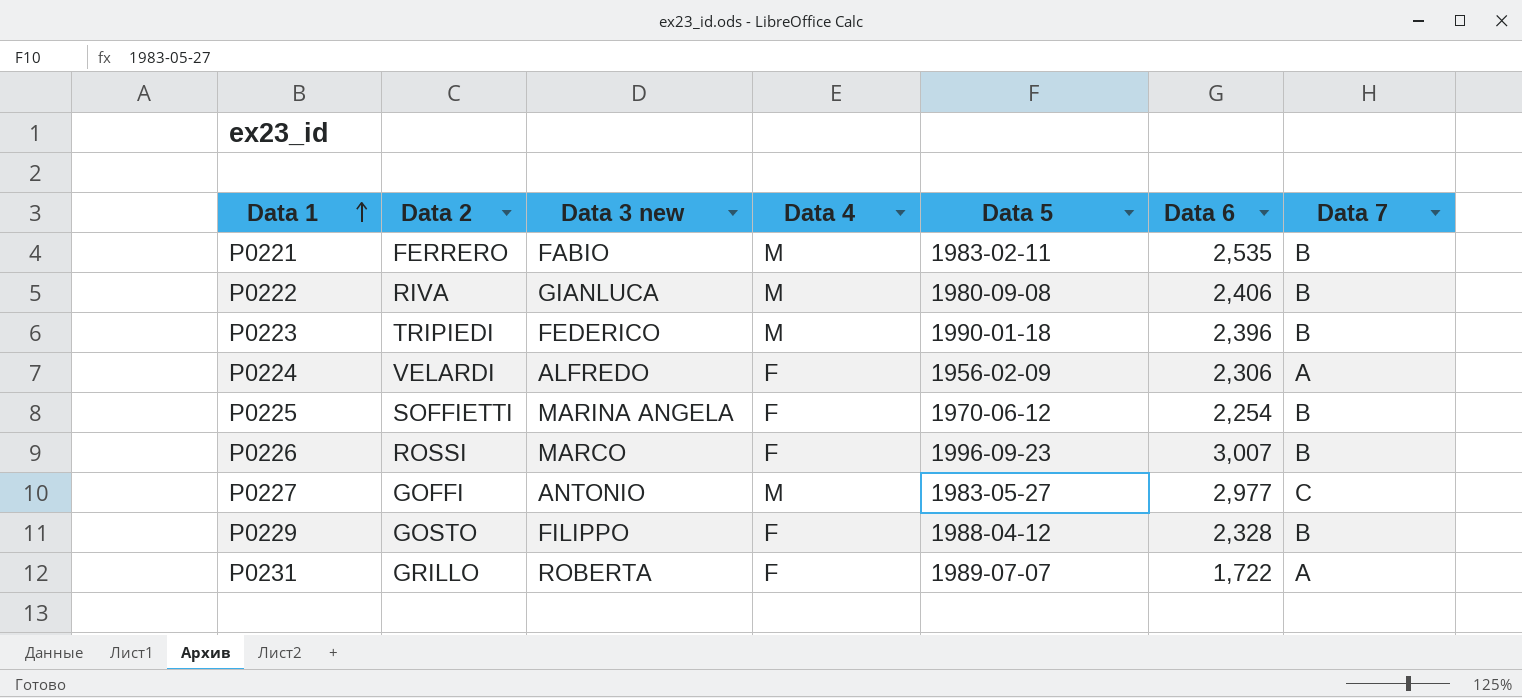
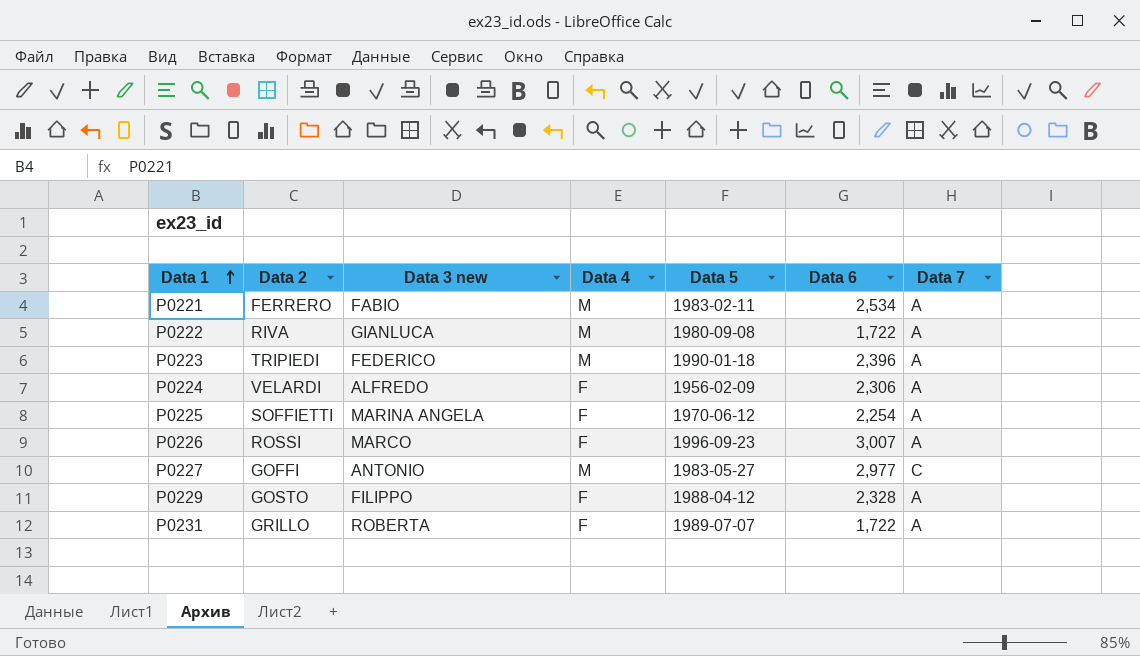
P0221 | Data 6: 2,535 -> 2,534
P0221 | Data 7: B -> A
P0222 | Data 6: 2,406 -> 1,722
P0222 | Data 7: B -> A
P0223 | Data 7: B -> A
P0225 | Data 7: B -> A
P0226 | Data 7: B -> A
P0229 | Data 7: B -> A

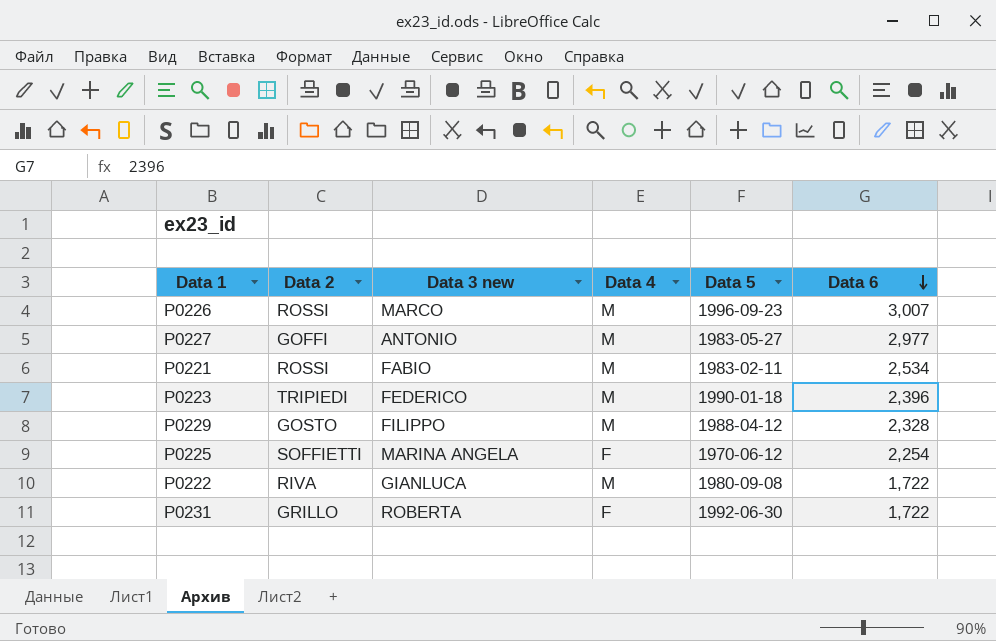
row order: Data 1 ascending -> Data 6 descending
column Data 7 | position: 7 -> none
row P0224: VELARDI | ALFREDO | F | 1956-02-09 | 2,306 | A -> none
P0226 | Data 4: F -> M
P0221 | Data 2: FERRERO -> ROSSI
P0229 | Data 4: F -> M
P0231 | Data 5: 1989-07-07 -> 1992-06-30

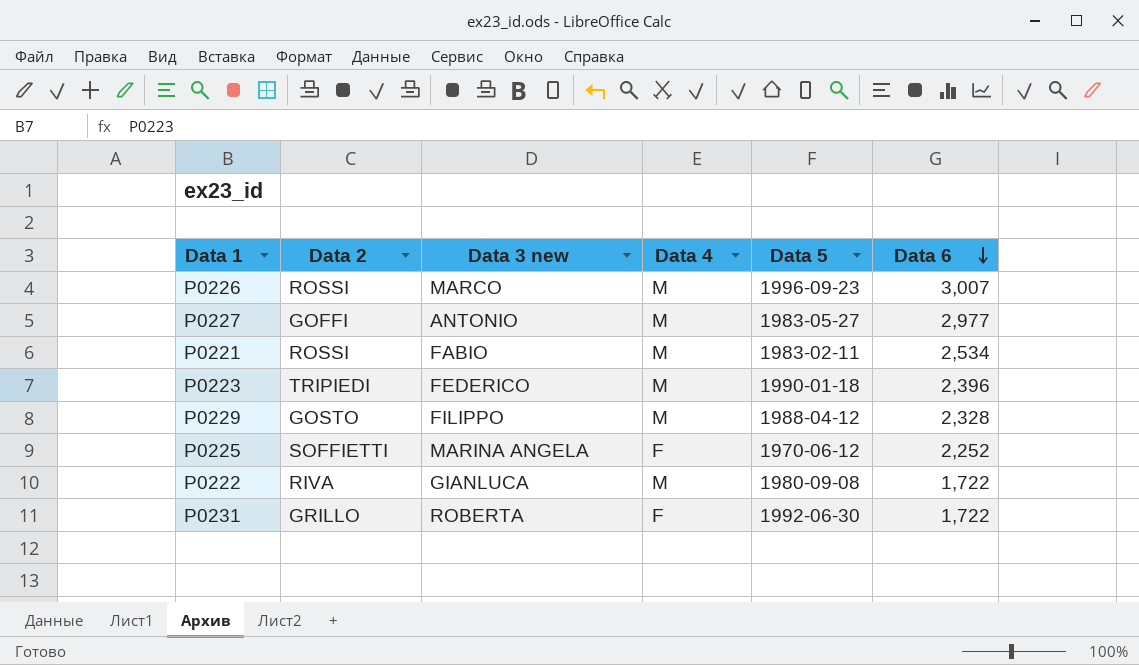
P0225 | Data 6: 2,254 -> 2,252

